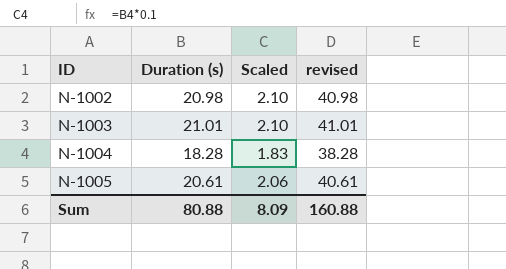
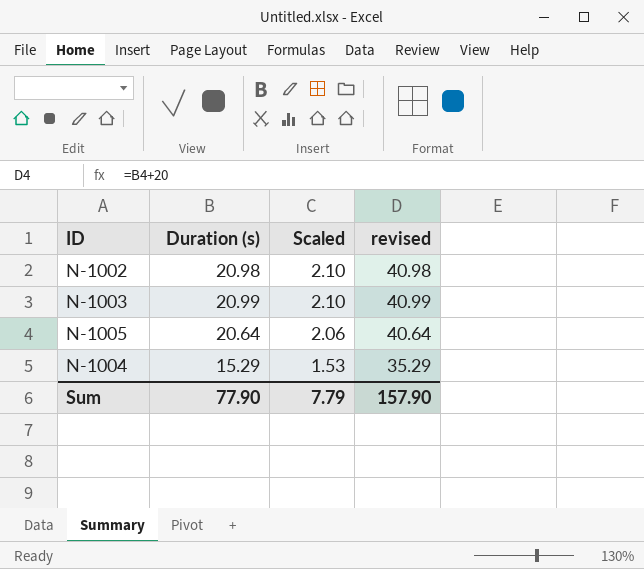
row order: ID ascending -> Scaled descending
N-1003 | Duration (s): 21.01 -> 20.99
N-1003 | revised: 41.01 -> 40.99
N-1005 | Duration (s): 20.61 -> 20.64
N-1005 | revised: 40.61 -> 40.64
N-1004 | Duration (s): 18.28 -> 15.29
N-1004 | Scaled: 1.83 -> 1.53
N-1004 | revised: 38.28 -> 35.29
Sum | Duration (s): 80.88 -> 77.90
Sum | Scaled: 8.09 -> 7.79
Sum | revised: 160.88 -> 157.90

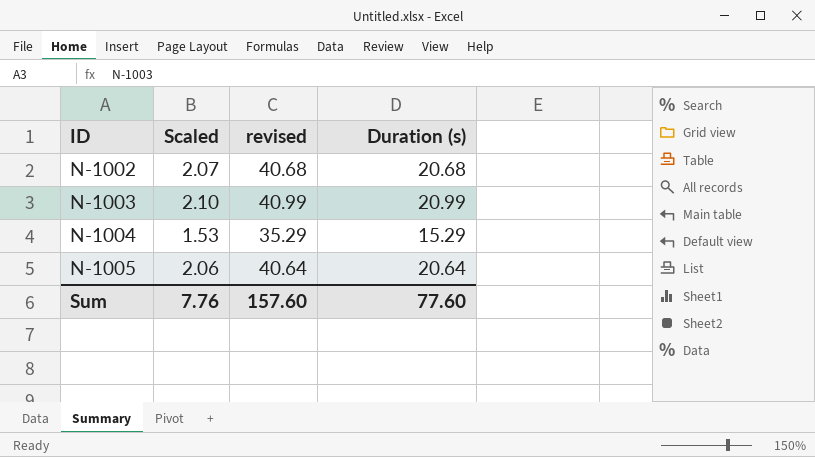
row order: Scaled descending -> ID ascending
column Duration (s) | position: 2 -> 4
N-1002 | Scaled: 2.10 -> 2.07
N-1002 | revised: 40.98 -> 40.68
N-1002 | Duration (s): 20.98 -> 20.68
Sum | Scaled: 7.79 -> 7.76
Sum | revised: 157.90 -> 157.60
Sum | Duration (s): 77.90 -> 77.60

